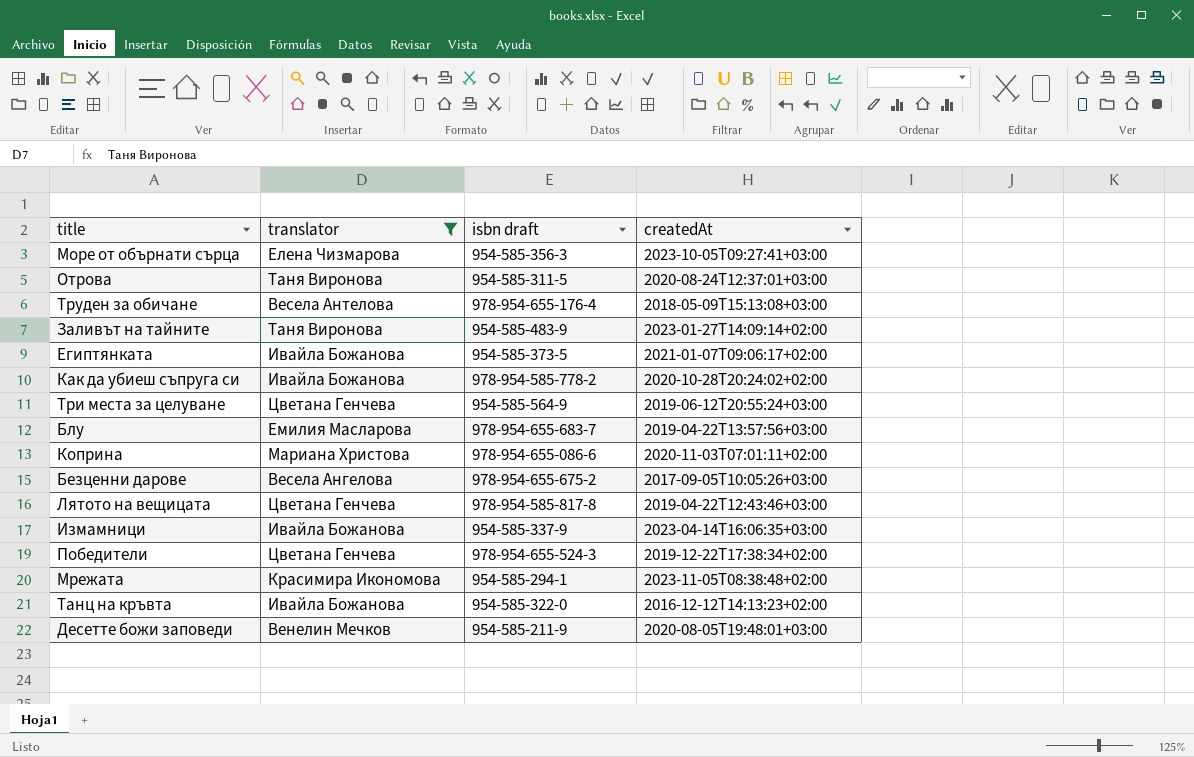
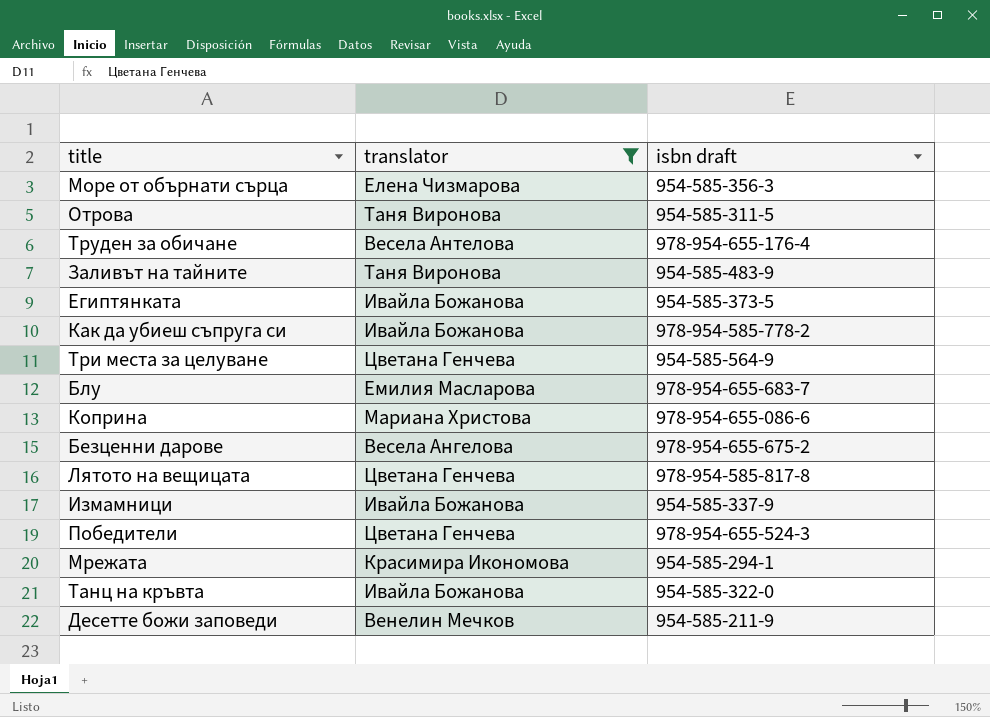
column createdAt | position: 4 -> none

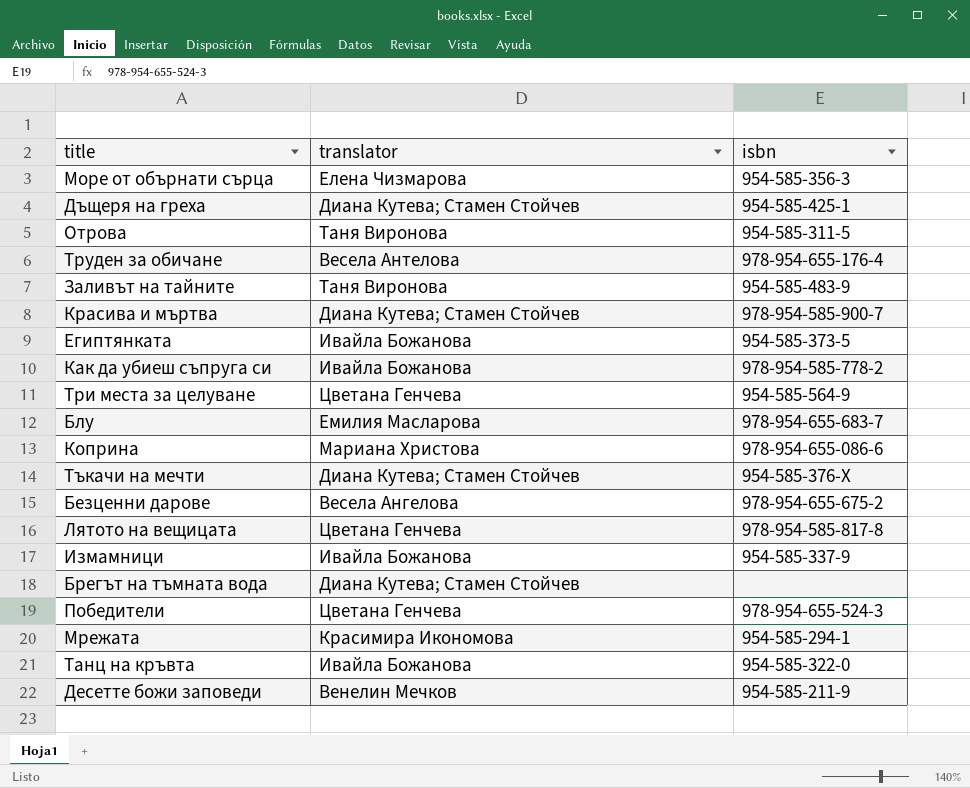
filter: translator != Диана Кутева; Стамен Стойчев -> none
column name: isbn draft -> isbn

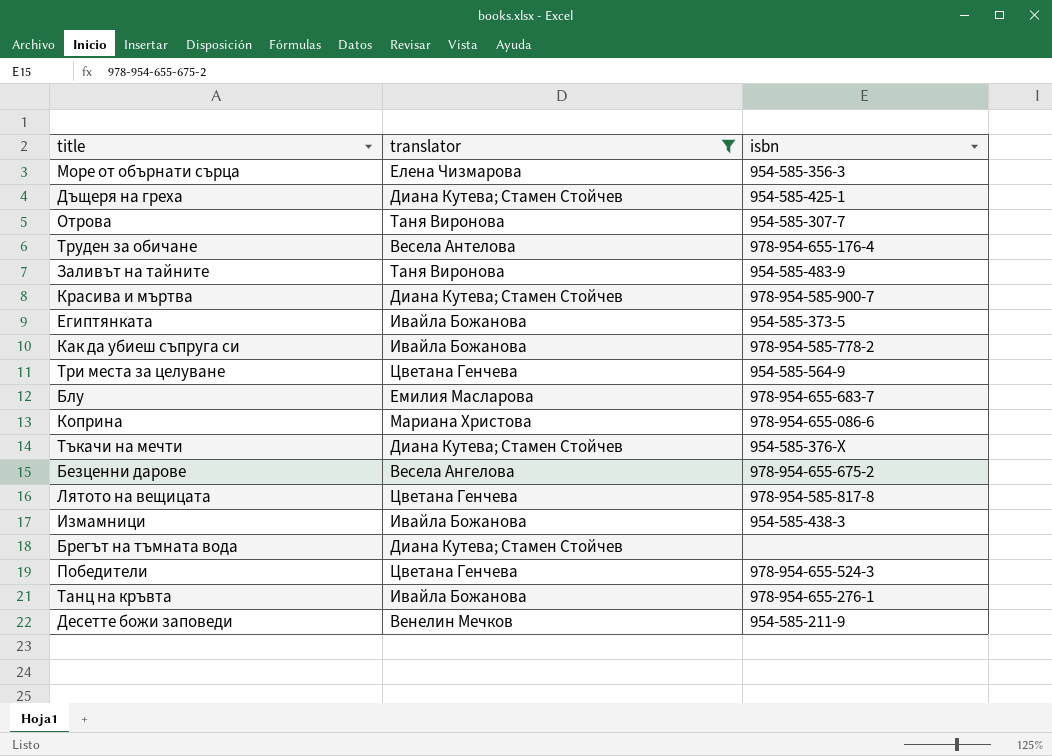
filter: none -> translator != Красимира Икономова
Отрова | isbn: 954-585-311-5 -> 954-585-307-7
Измамници | isbn: 954-585-337-9 -> 954-585-438-3
Танц на кръвта | isbn: 954-585-322-0 -> 978-954-655-276-1

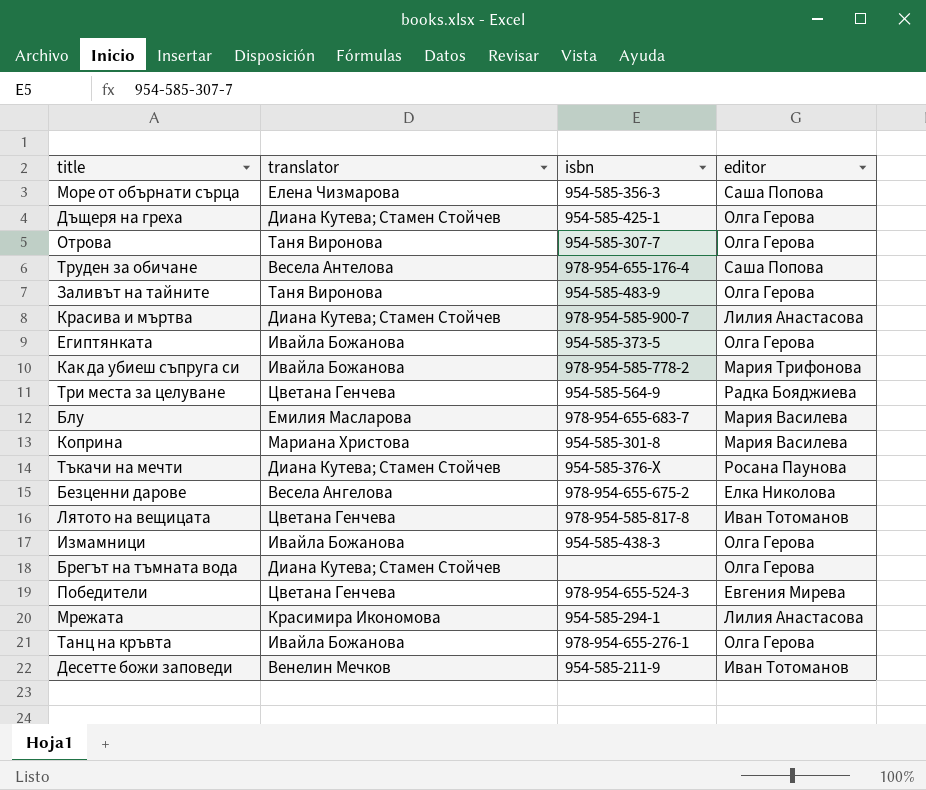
filter: translator != Красимира Икономова -> none
column editor | position: none -> 4
Коприна | isbn: 978-954-655-086-6 -> 954-585-301-8

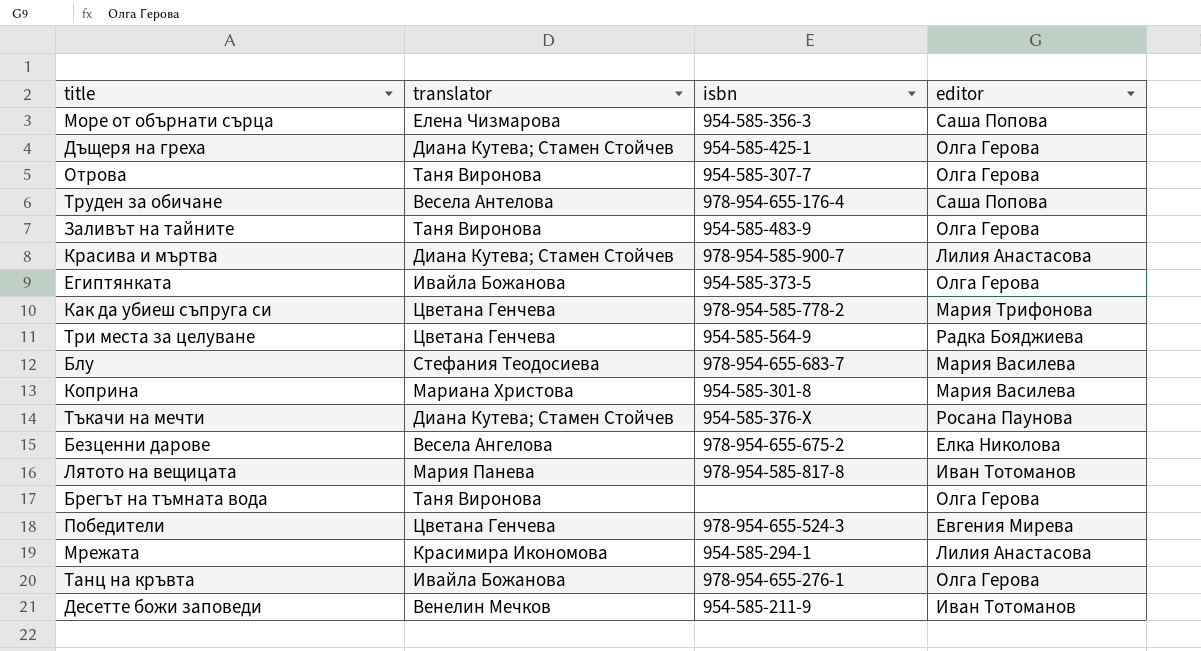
row Измамници: Ивайла Божанова | 954-585-438-3 | Олга Герова -> none
Как да убиеш съпруга си | translator: Ивайла Божанова -> Цветана Генчева
Блу | translator: Емилия Масларова -> Стефания Теодосиева
Лятото на вещицата | translator: Цветана Генчева -> Мария Панева
Брегът на тъмната вода | translator: Диана Кутева; Стамен Стойчев -> Таня Виронова

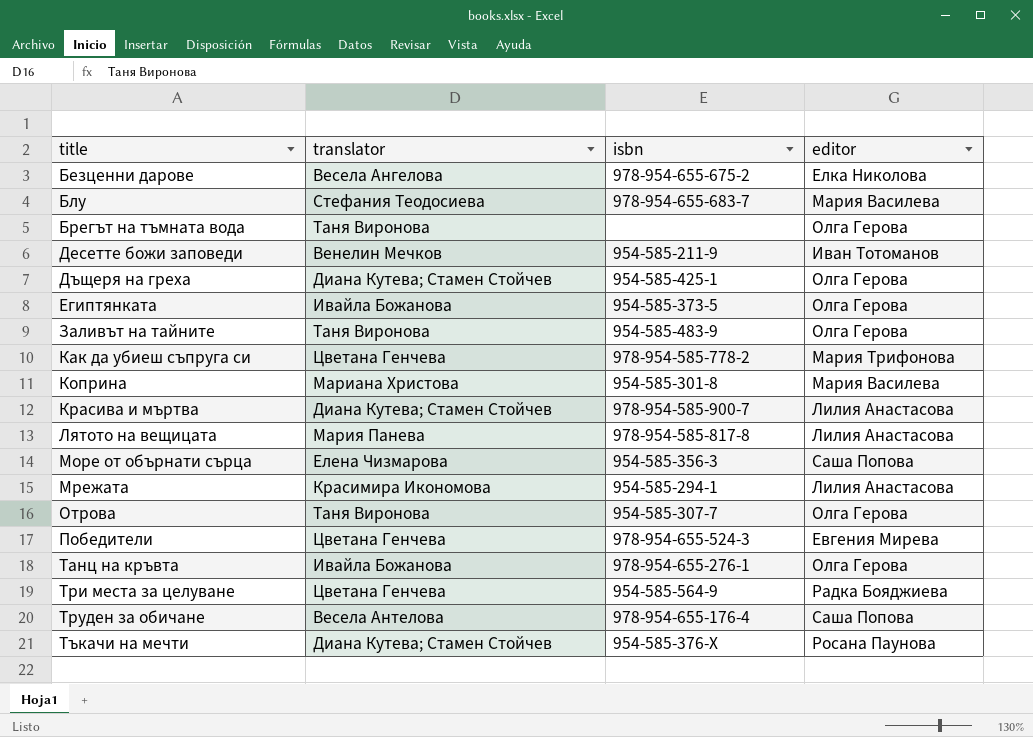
row order: none -> title ascending
Лятото на вещицата | editor: Иван Тотоманов -> Лилия Анастасова

